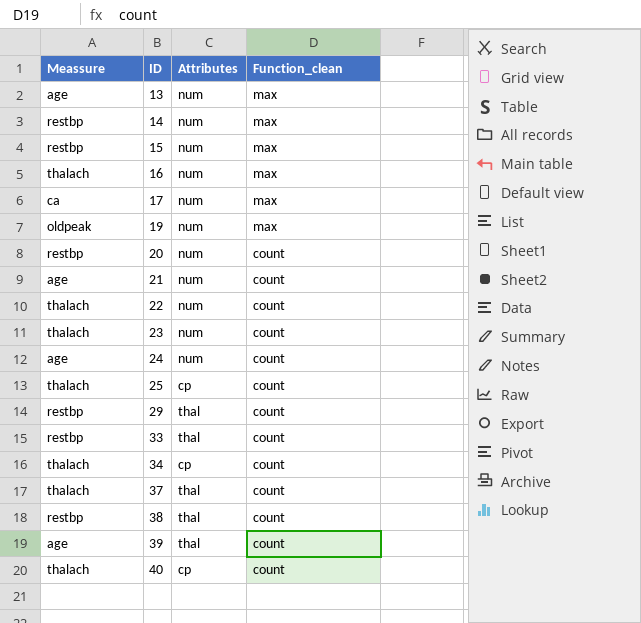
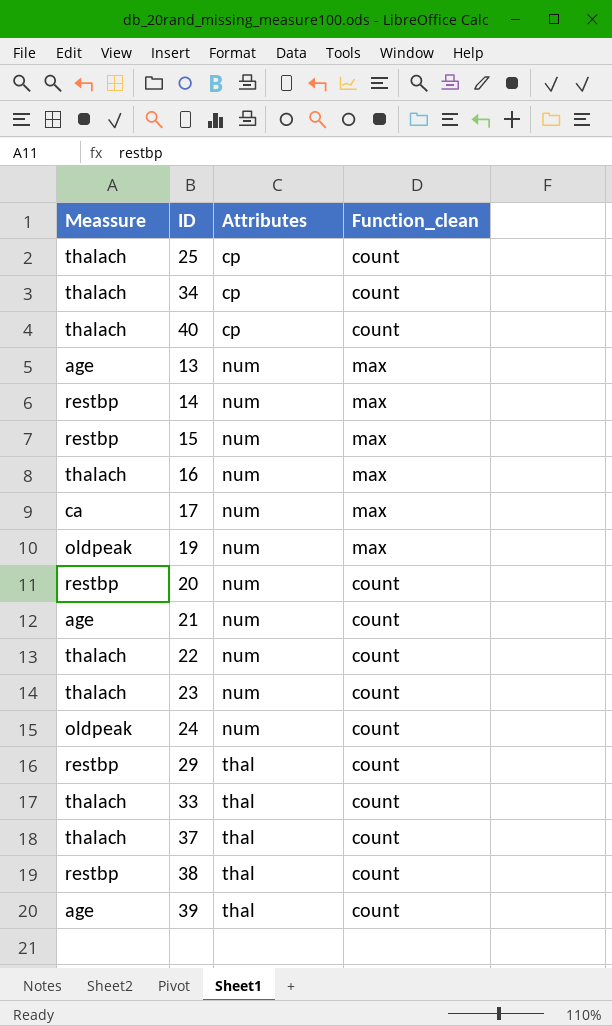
row order: ID ascending -> Attributes ascending
24 | Meassure: age -> oldpeak
33 | Meassure: restbp -> thalach

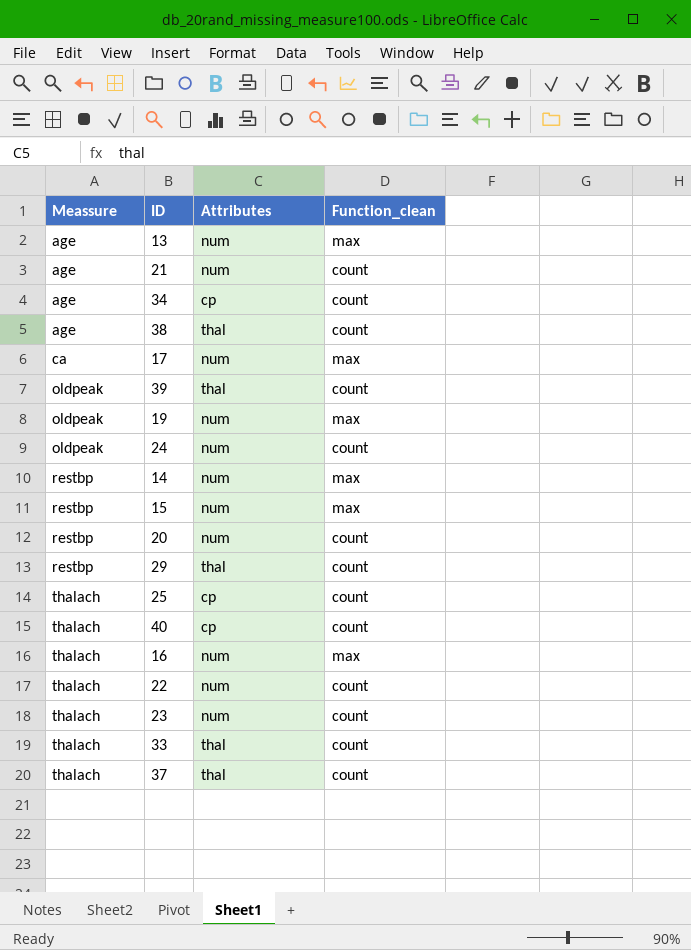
row order: Attributes ascending -> Meassure ascending
34 | Meassure: thalach -> age
38 | Meassure: restbp -> age
39 | Meassure: age -> oldpeak

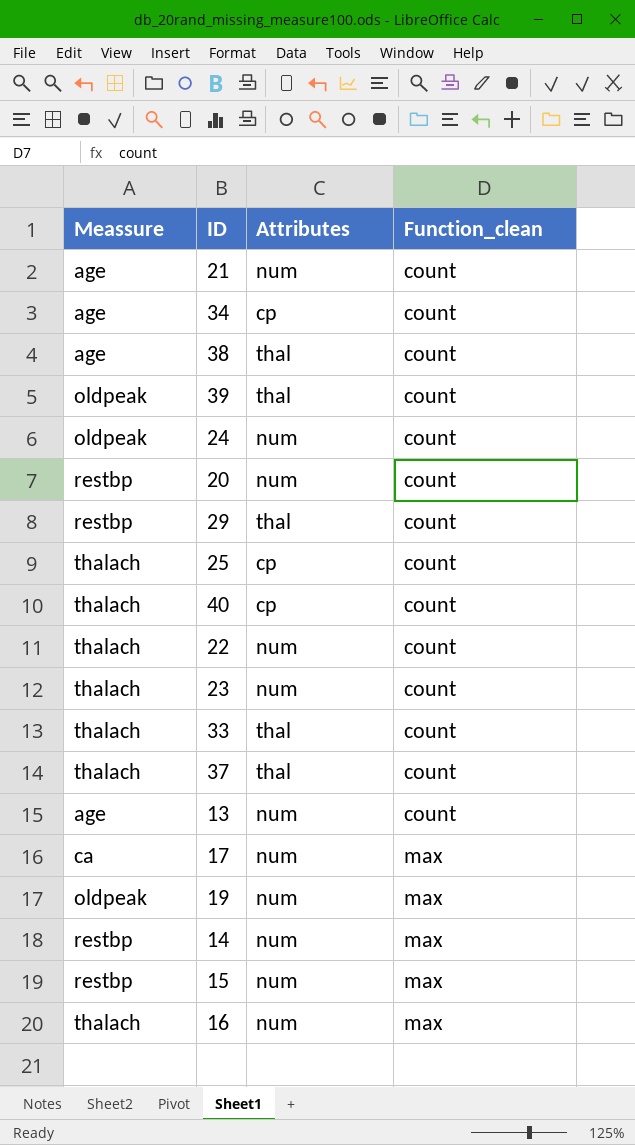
row order: Meassure ascending -> Function_clean ascending
13 | Function_clean: max -> count

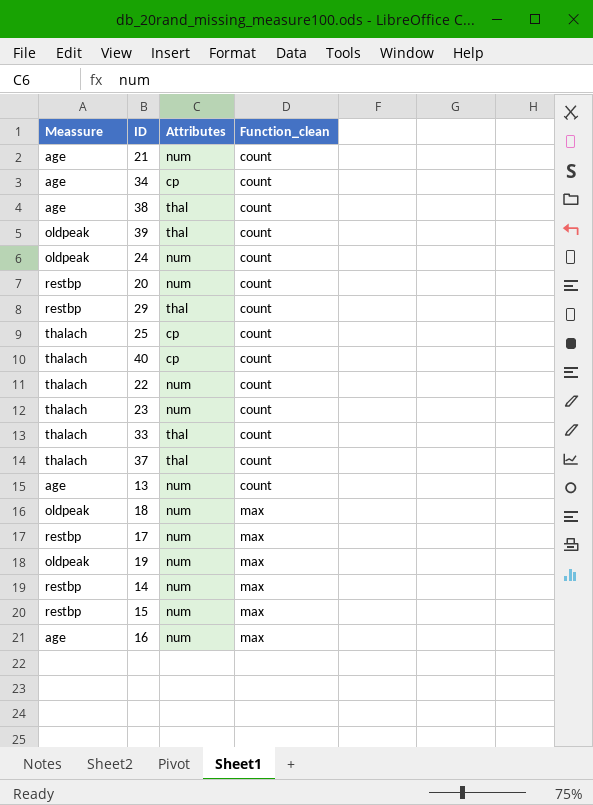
row 18: none -> oldpeak | num | max
17 | Meassure: ca -> restbp
16 | Meassure: thalach -> age

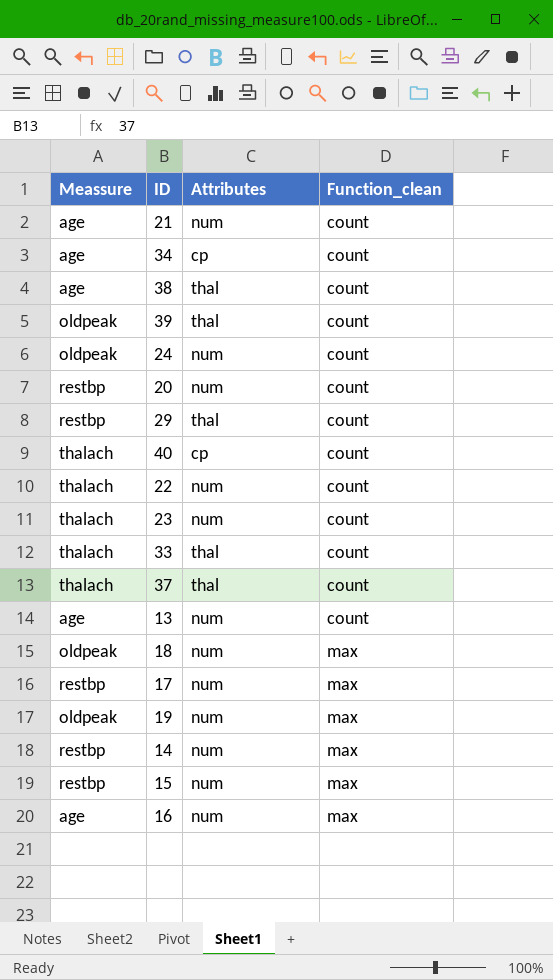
row 25: thalach | cp | count -> none

